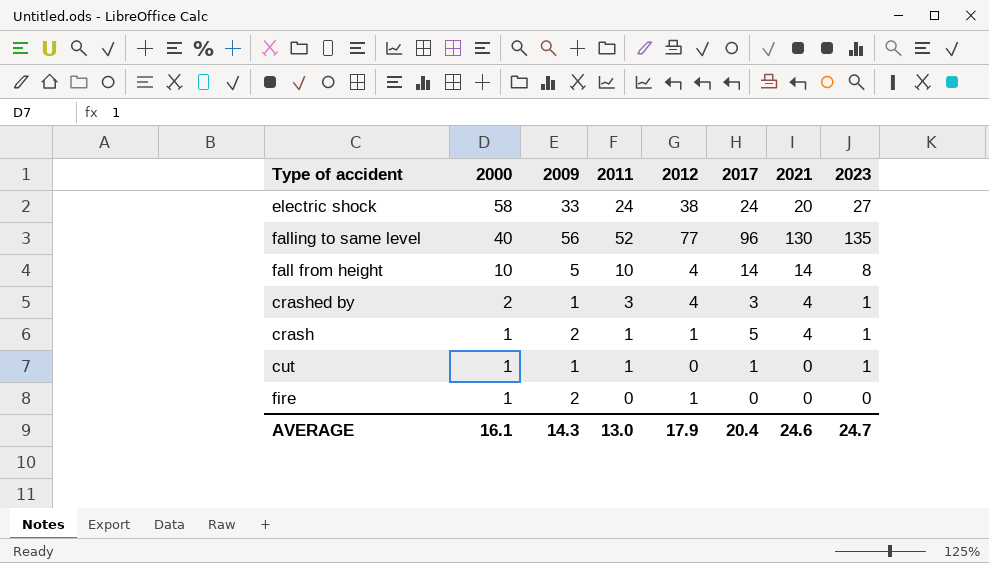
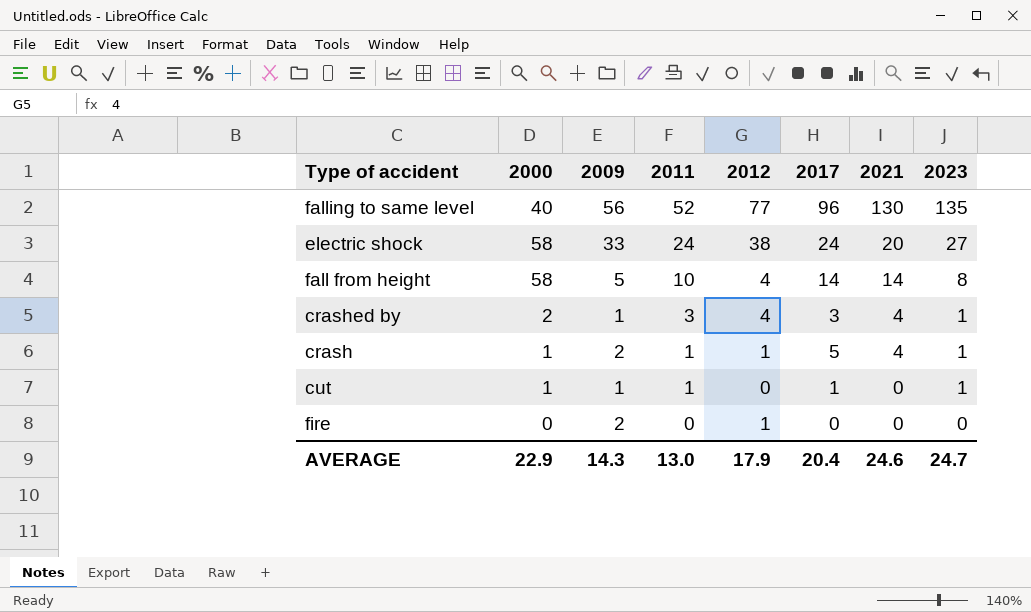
row order: 2000 descending -> 2011 descending
fall from height | 2000: 10 -> 58
fire | 2000: 1 -> 0
AVERAGE | 2000: 16.1 -> 22.9

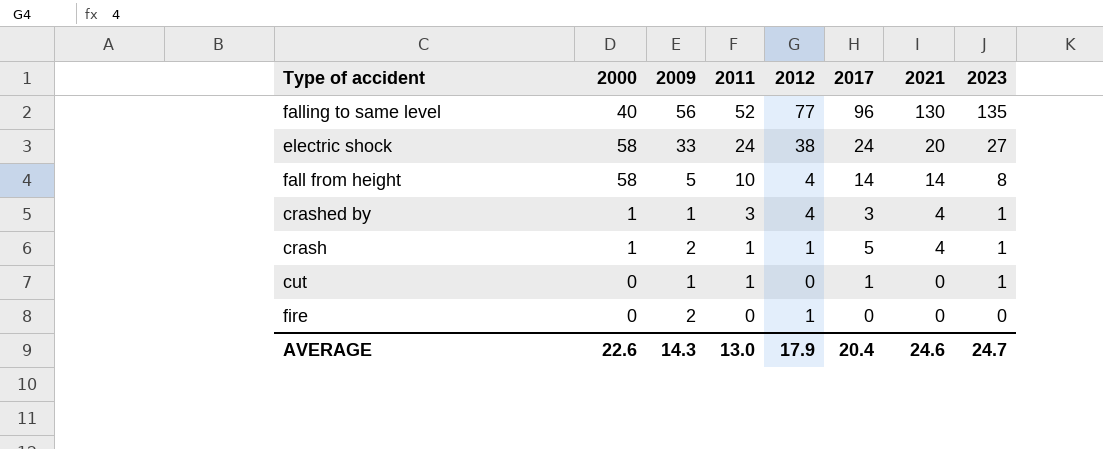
crashed by | 2000: 2 -> 1
cut | 2000: 1 -> 0
AVERAGE | 2000: 22.9 -> 22.6

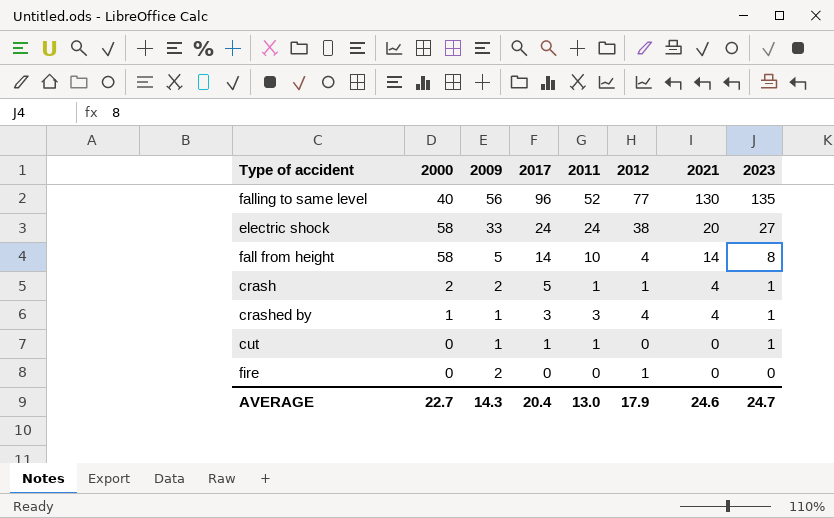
row order: 2011 descending -> 2017 descending
column 2017 | position: 6 -> 4
crash | 2000: 1 -> 2
AVERAGE | 2000: 22.6 -> 22.7

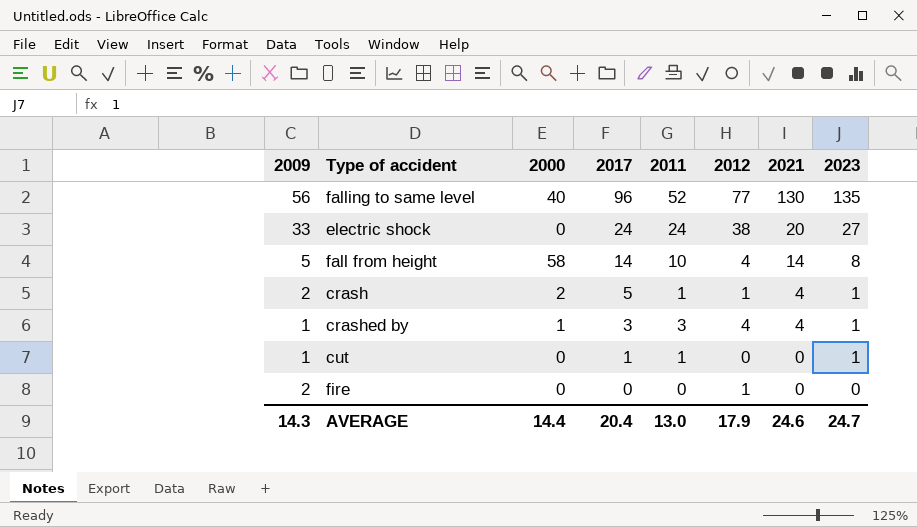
column 2009 | position: 3 -> 1
electric shock | 2000: 58 -> 0
AVERAGE | 2000: 22.7 -> 14.4

